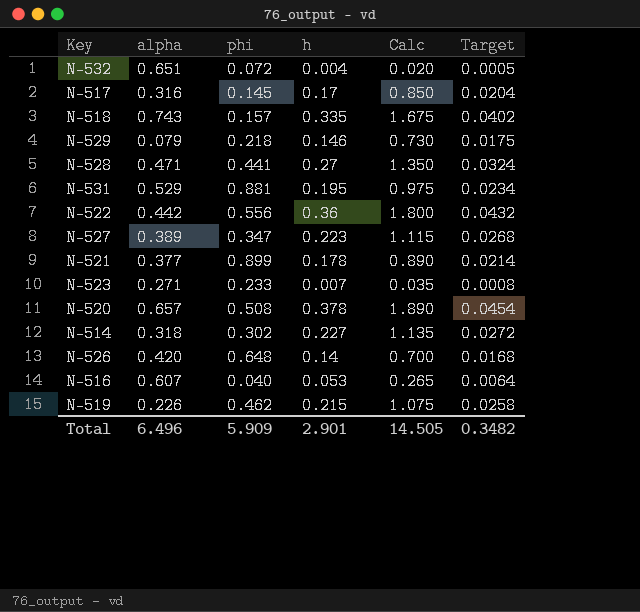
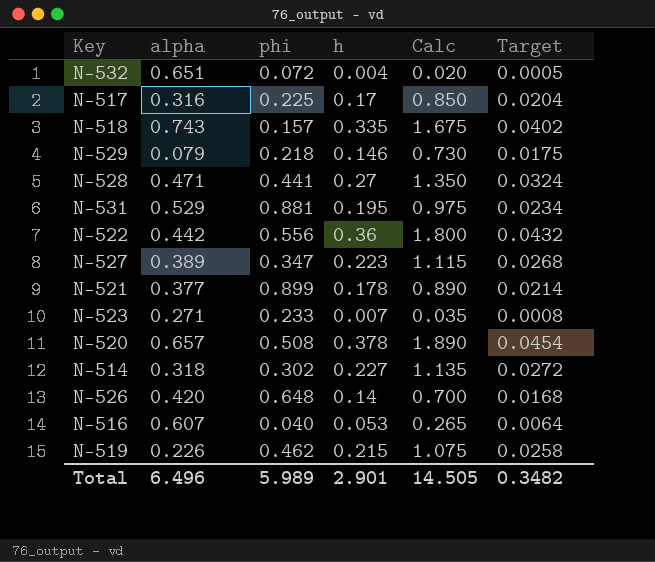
N-517 | phi: 0.145 -> 0.225
Total | phi: 5.909 -> 5.989

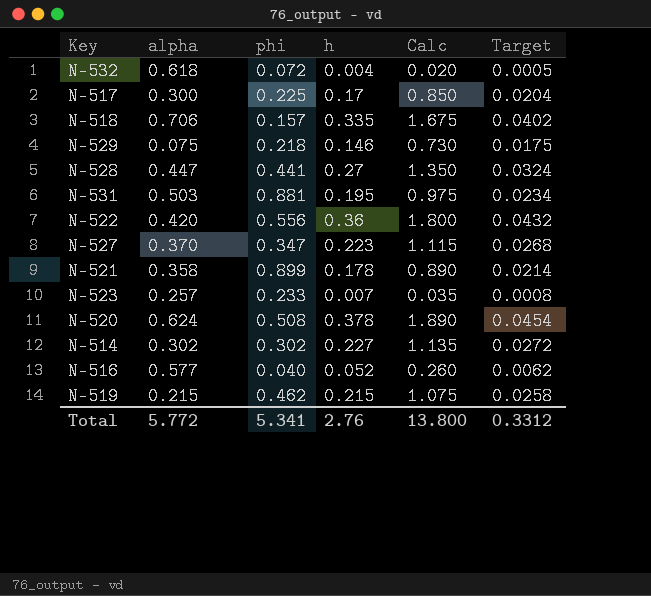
row N-526: 0.420 | 0.648 | 0.14 | 0.700 | 0.0168 -> none
N-532 | alpha: 0.651 -> 0.618
N-517 | alpha: 0.316 -> 0.300
N-518 | alpha: 0.743 -> 0.706
N-529 | alpha: 0.079 -> 0.075
N-528 | alpha: 0.471 -> 0.447
N-531 | alpha: 0.529 -> 0.503
N-522 | alpha: 0.442 -> 0.420
N-527 | alpha: 0.389 -> 0.370
N-521 | alpha: 0.377 -> 0.358
N-523 | alpha: 0.271 -> 0.257
N-520 | alpha: 0.657 -> 0.624
N-514 | alpha: 0.318 -> 0.302
N-516 | alpha: 0.607 -> 0.577
N-516 | h: 0.053 -> 0.052
N-516 | Calc: 0.265 -> 0.260
N-516 | Target: 0.0064 -> 0.0062
N-519 | alpha: 0.226 -> 0.215
Total | alpha: 6.496 -> 5.772
Total | phi: 5.989 -> 5.341
Total | h: 2.901 -> 2.76
Total | Calc: 14.505 -> 13.800
Total | Target: 0.3482 -> 0.3312

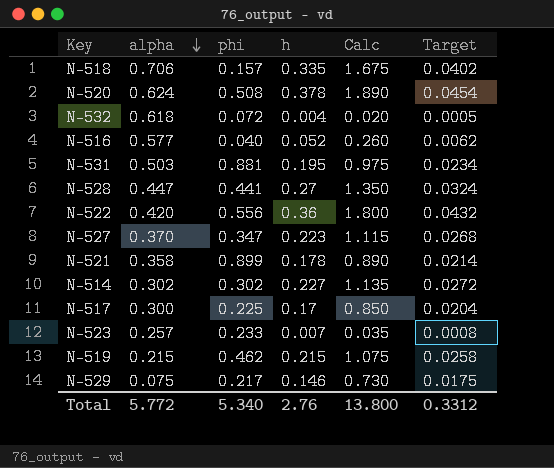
row order: none -> alpha descending
N-529 | phi: 0.218 -> 0.217
Total | phi: 5.341 -> 5.340

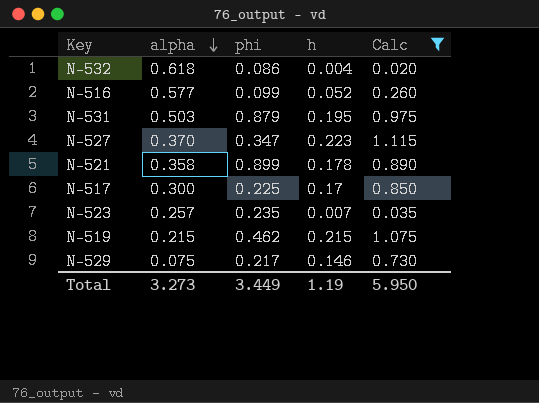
filter: none -> Calc <= 1.115
column Target | formula: [h] * 0.12 -> none
N-532 | phi: 0.072 -> 0.086
N-516 | phi: 0.040 -> 0.099
N-531 | phi: 0.881 -> 0.879
N-523 | phi: 0.233 -> 0.235
Total | alpha: 5.772 -> 3.273
Total | phi: 5.340 -> 3.449
Total | h: 2.76 -> 1.19
Total | Calc: 13.800 -> 5.950

